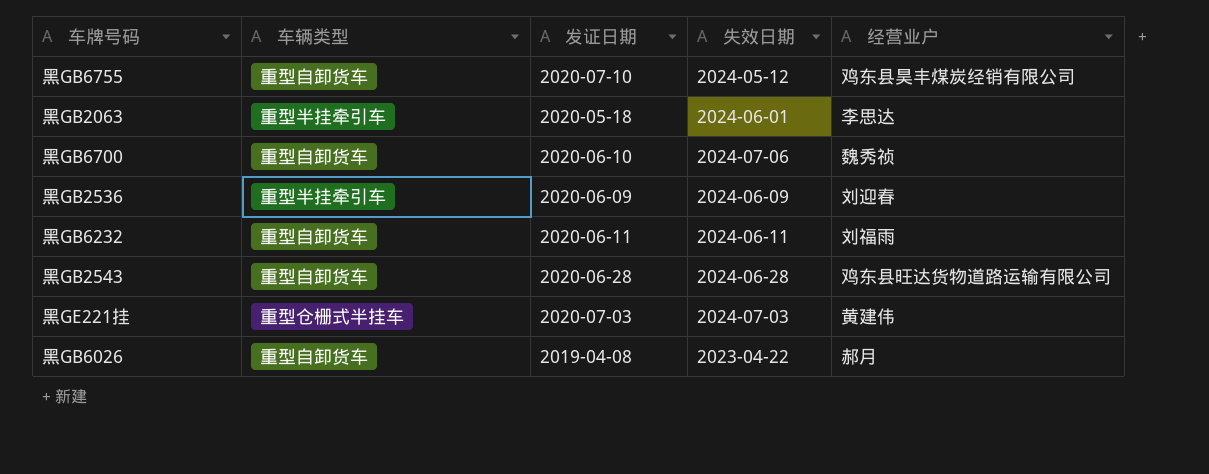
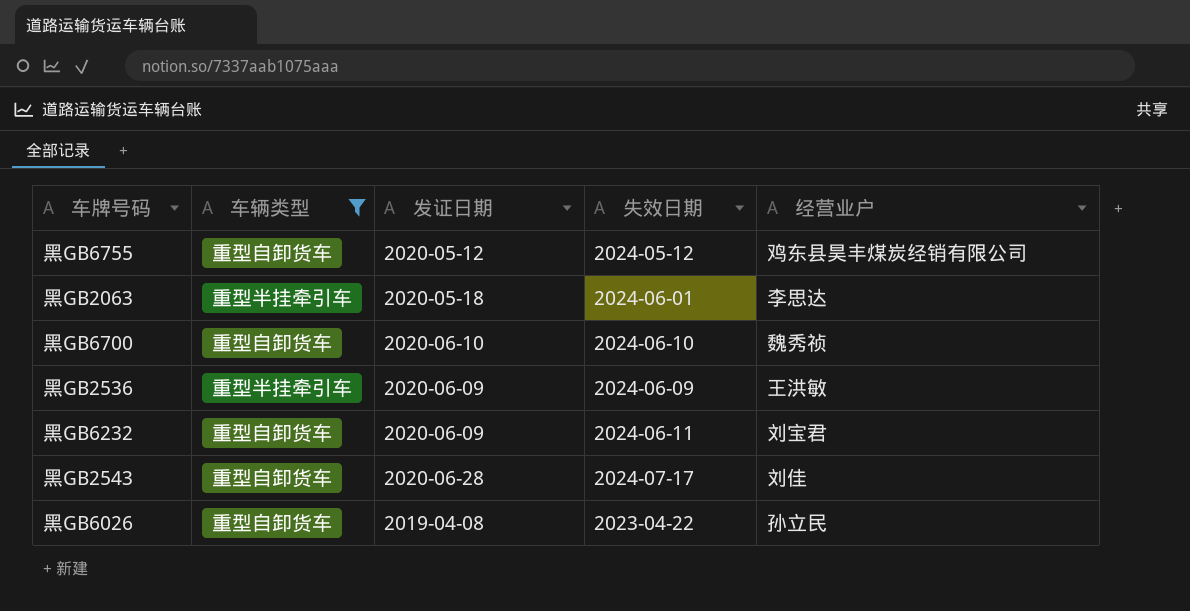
filter: none -> 车辆类型 != 重型仓栅式半挂车
黑GB6755 | 发证日期: 2020-07-10 -> 2020-05-12
黑GB6700 | 失效日期: 2024-07-06 -> 2024-06-10
黑GB2536 | 经营业户: 刘迎春 -> 王洪敏
黑GB6232 | 发证日期: 2020-06-11 -> 2020-06-09
黑GB6232 | 经营业户: 刘福雨 -> 刘宝君
黑GB2543 | 失效日期: 2024-06-28 -> 2024-07-17
黑GB2543 | 经营业户: 鸡东县旺达货物道路运输有限公司 -> 刘佳
黑GB6026 | 经营业户: 郝月 -> 孙立民

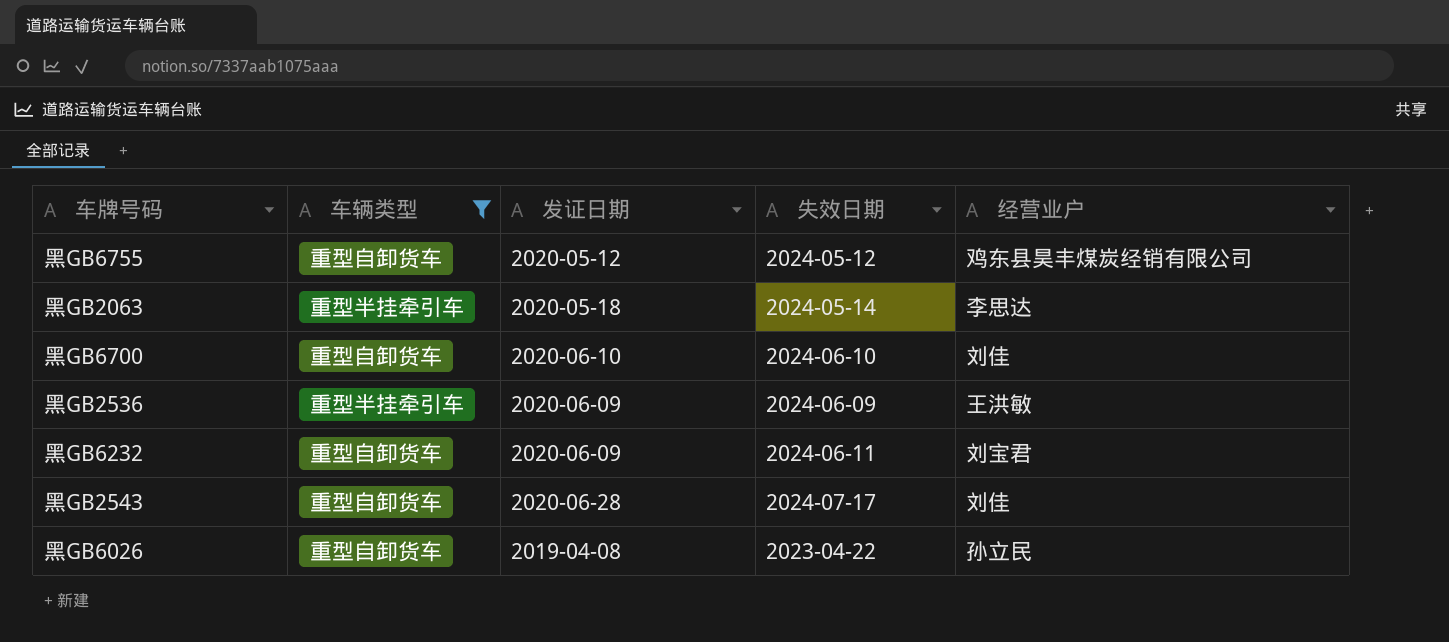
黑GB2063 | 失效日期: 2024-06-01 -> 2024-05-14
黑GB6700 | 经营业户: 魏秀祯 -> 刘佳

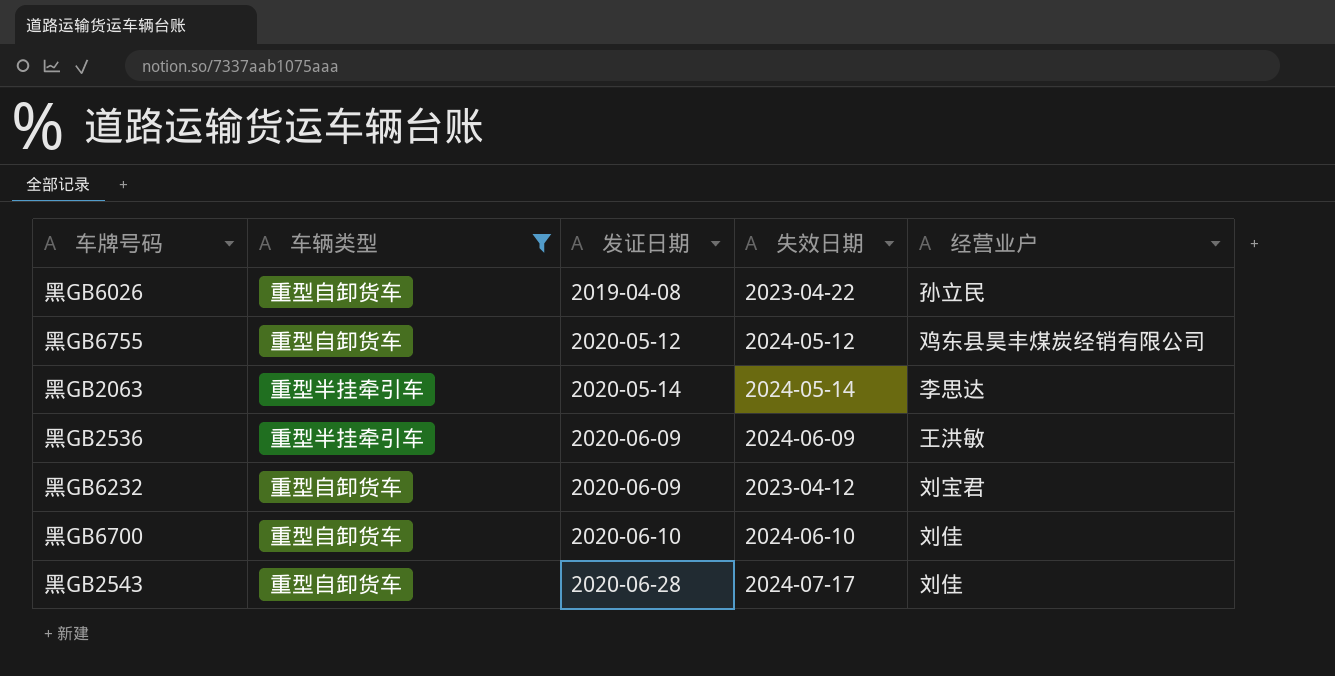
row order: none -> 发证日期 ascending
黑GB2063 | 发证日期: 2020-05-18 -> 2020-05-14
黑GB6232 | 失效日期: 2024-06-11 -> 2023-04-12

